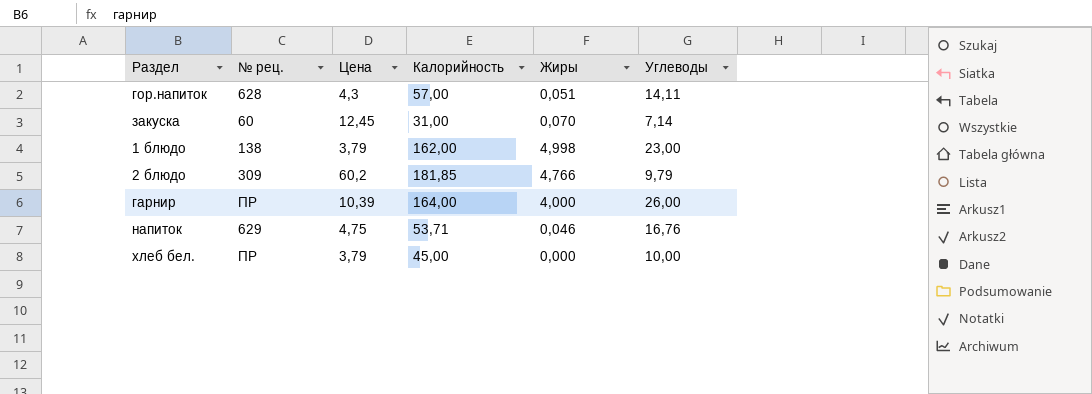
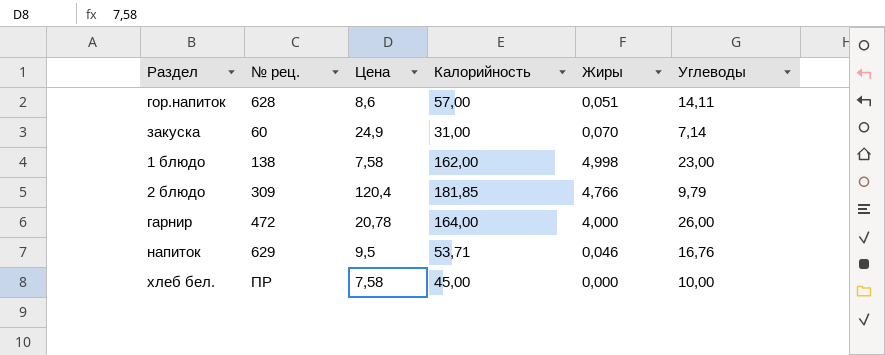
гор.напиток | Цена: 4,3 -> 8,6
закуска | Цена: 12,45 -> 24,9
1 блюдо | Цена: 3,79 -> 7,58
2 блюдо | Цена: 60,2 -> 120,4
гарнир | № рец.: ПР -> 472
гарнир | Цена: 10,39 -> 20,78
напиток | Цена: 4,75 -> 9,5
хлеб бел. | Цена: 3,79 -> 7,58

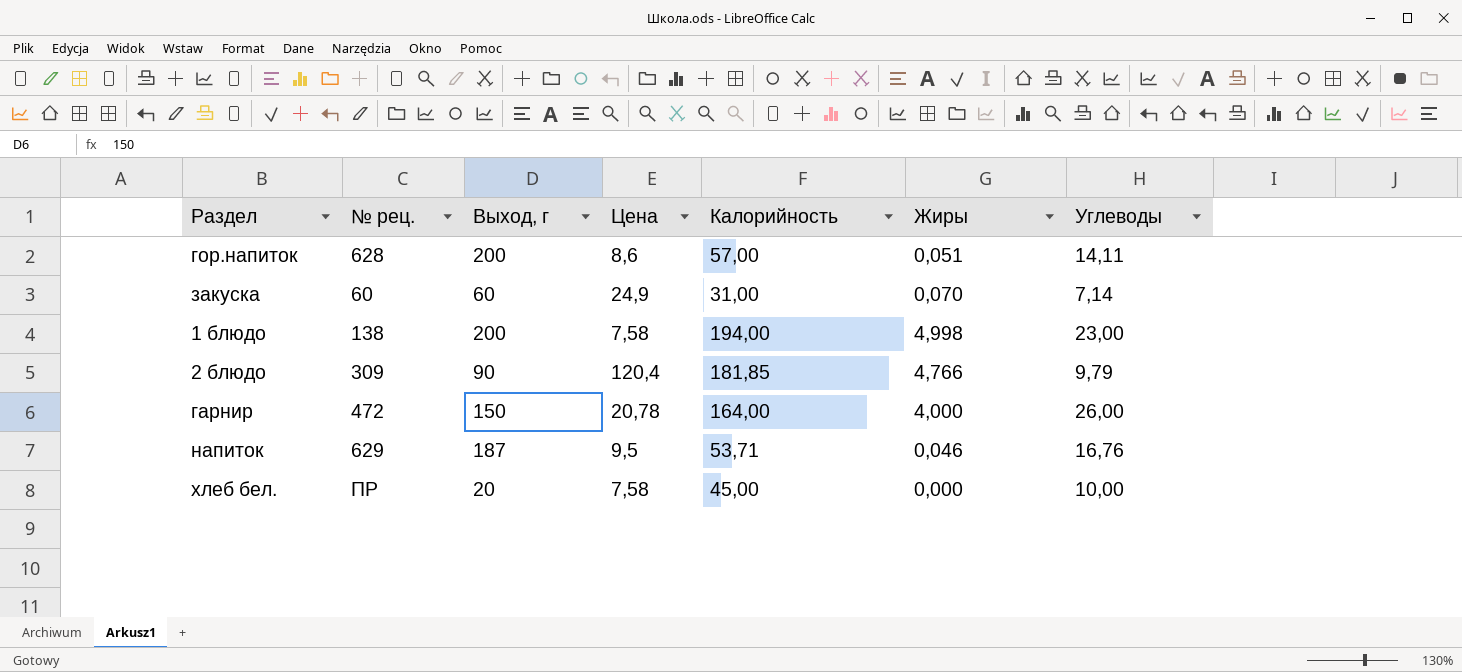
column Выход, г | position: none -> 3
1 блюдо | Калорийность: 162,00 -> 194,00

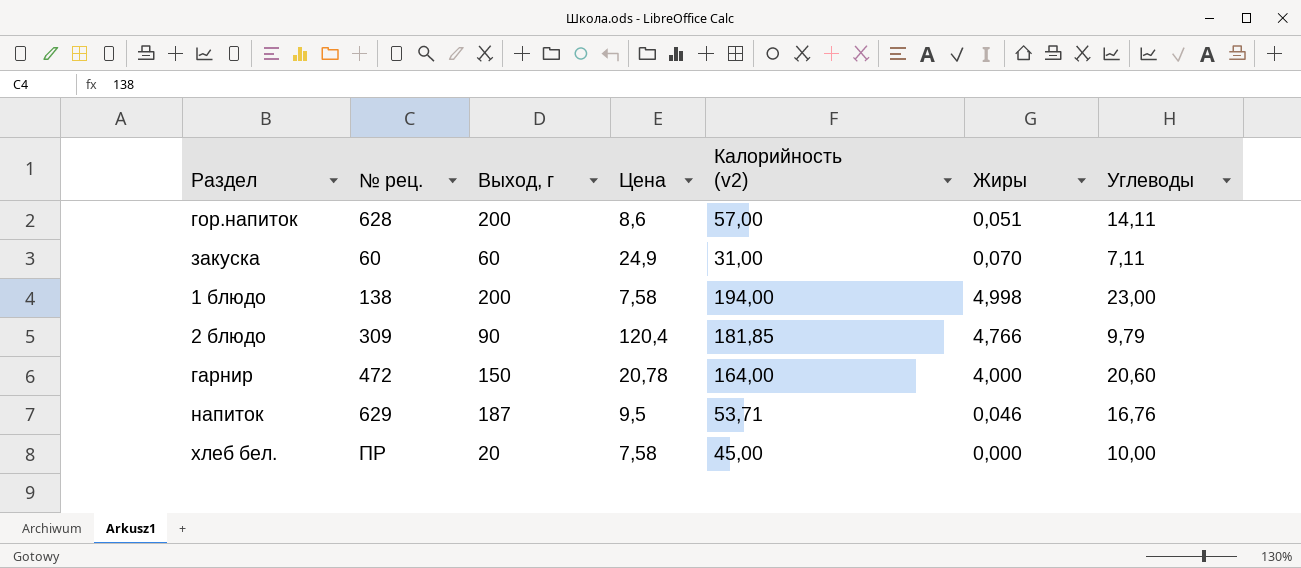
column name: Калорийность -> Калорийность (v2)
закуска | Углеводы: 7,14 -> 7,11
гарнир | Углеводы: 26,00 -> 20,60

